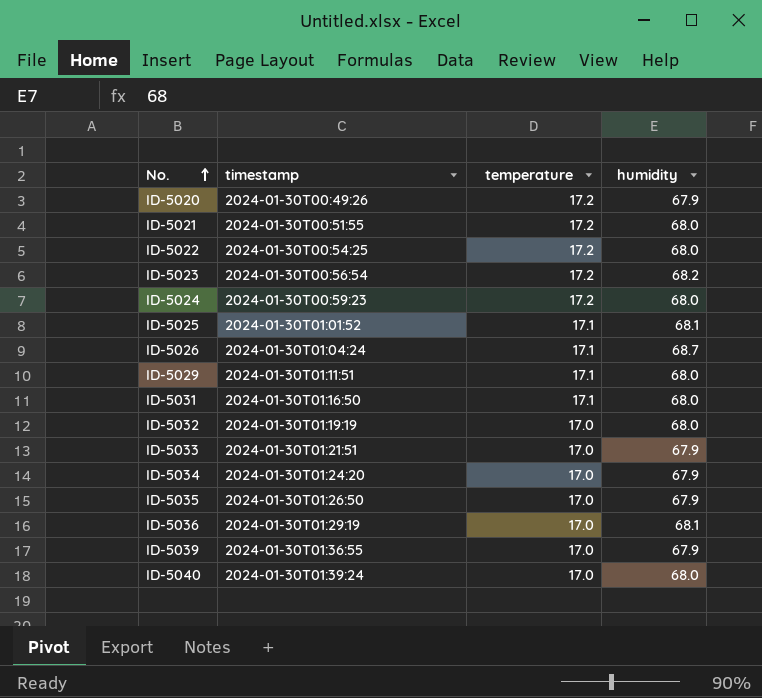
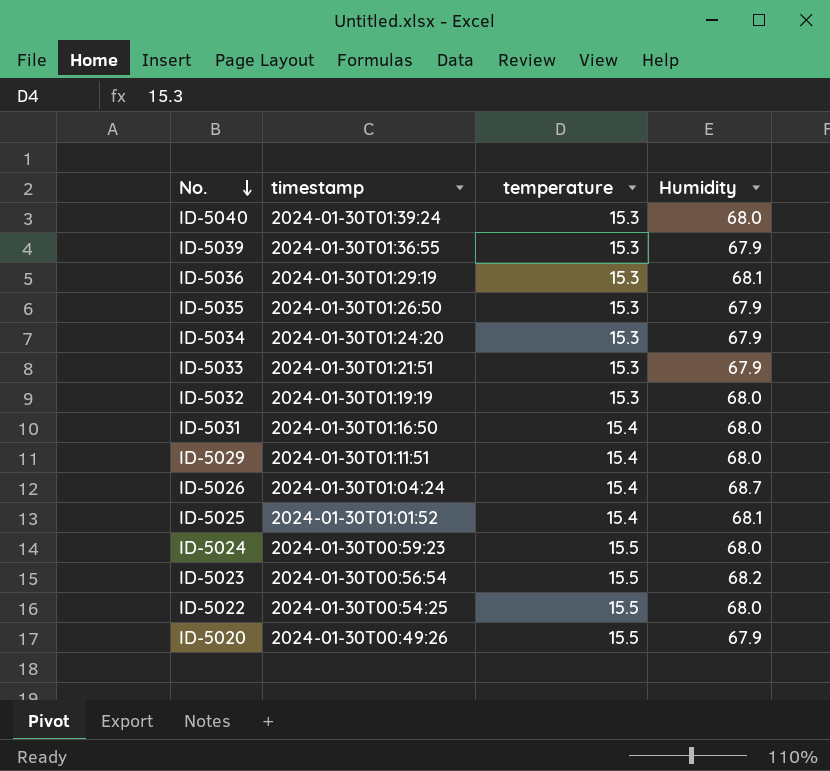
row order: No. ascending -> No. descending
column name: humidity -> Humidity
row ID-5021: 2024-01-30T00:51:55 | 17.2 | 68.0 -> none
ID-5040 | temperature: 17.0 -> 15.3
ID-5039 | temperature: 17.0 -> 15.3
ID-5036 | temperature: 17.0 -> 15.3
ID-5035 | temperature: 17.0 -> 15.3
ID-5034 | temperature: 17.0 -> 15.3
ID-5033 | temperature: 17.0 -> 15.3
ID-5032 | temperature: 17.0 -> 15.3
ID-5031 | temperature: 17.1 -> 15.4
ID-5029 | temperature: 17.1 -> 15.4
ID-5026 | temperature: 17.1 -> 15.4
ID-5025 | temperature: 17.1 -> 15.4
ID-5024 | temperature: 17.2 -> 15.5
ID-5023 | temperature: 17.2 -> 15.5
ID-5022 | temperature: 17.2 -> 15.5
ID-5020 | temperature: 17.2 -> 15.5

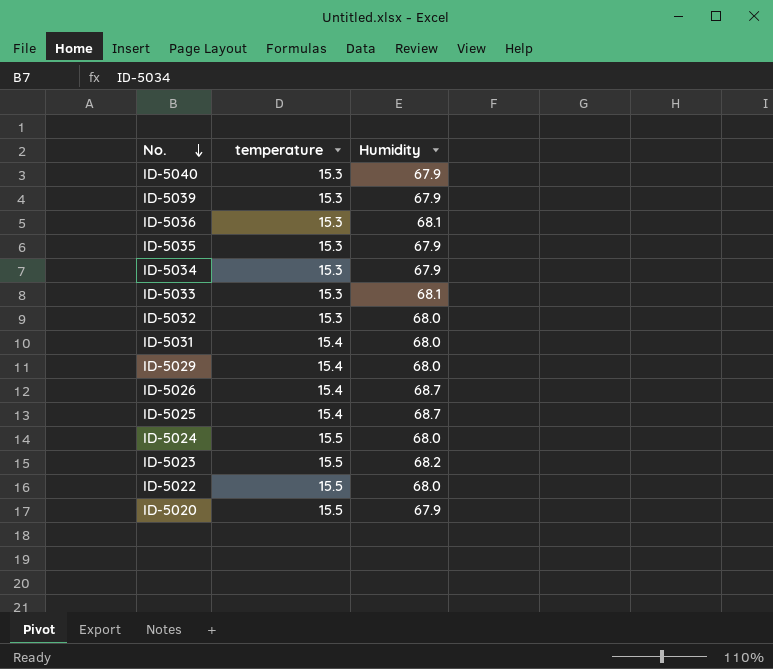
column timestamp | position: 2 -> none
ID-5040 | Humidity: 68.0 -> 67.9
ID-5033 | Humidity: 67.9 -> 68.1
ID-5025 | Humidity: 68.1 -> 68.7

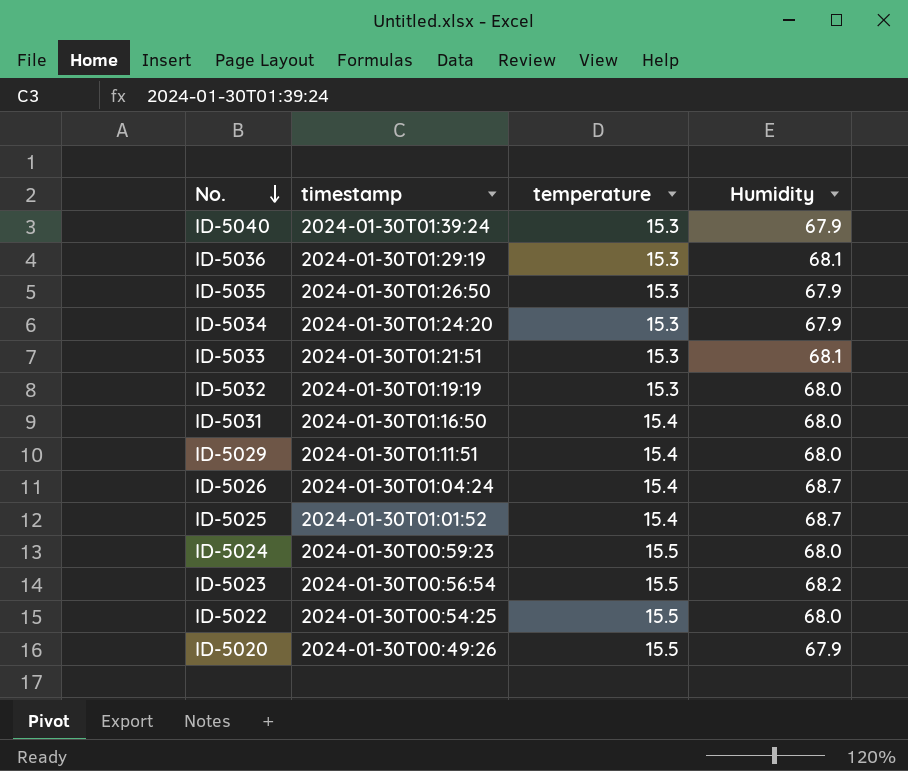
column timestamp | position: none -> 2
row ID-5039: 15.3 | 67.9 -> none

